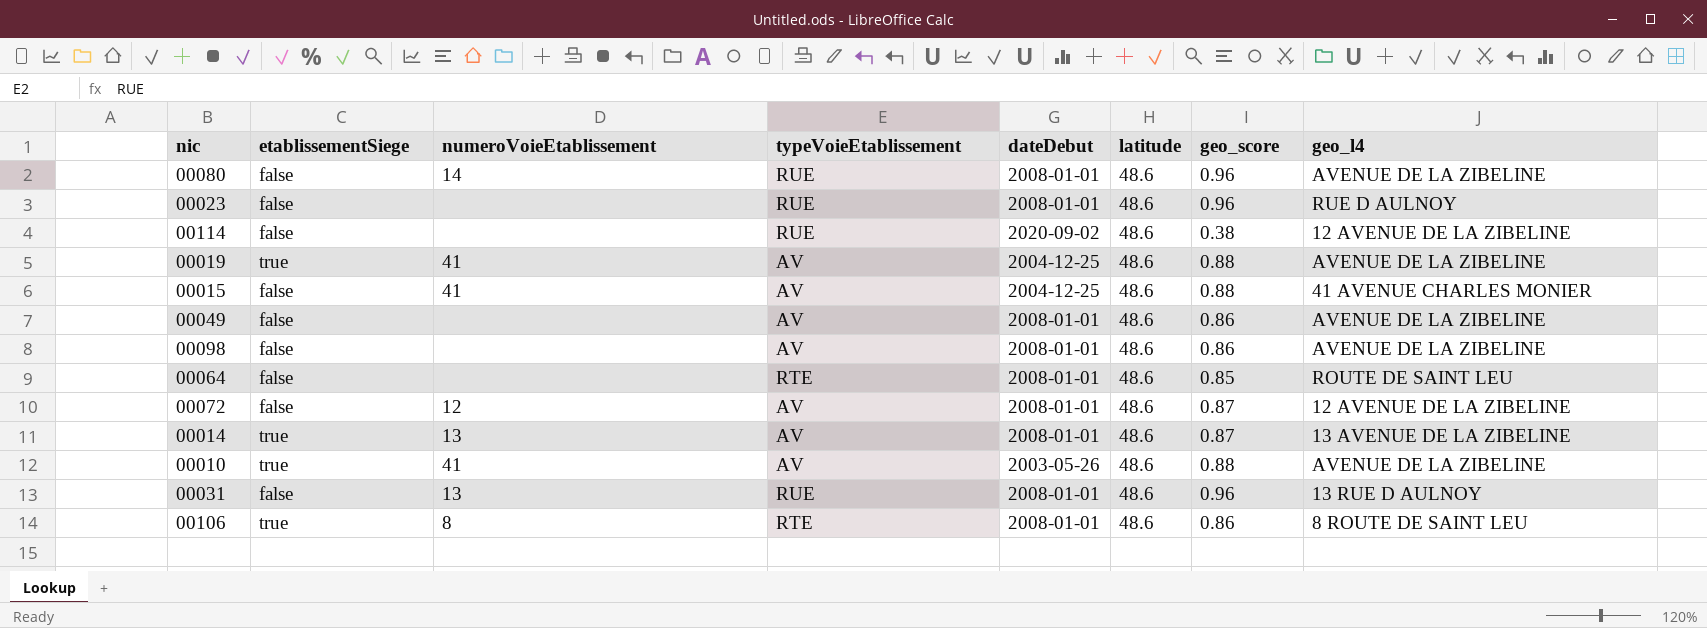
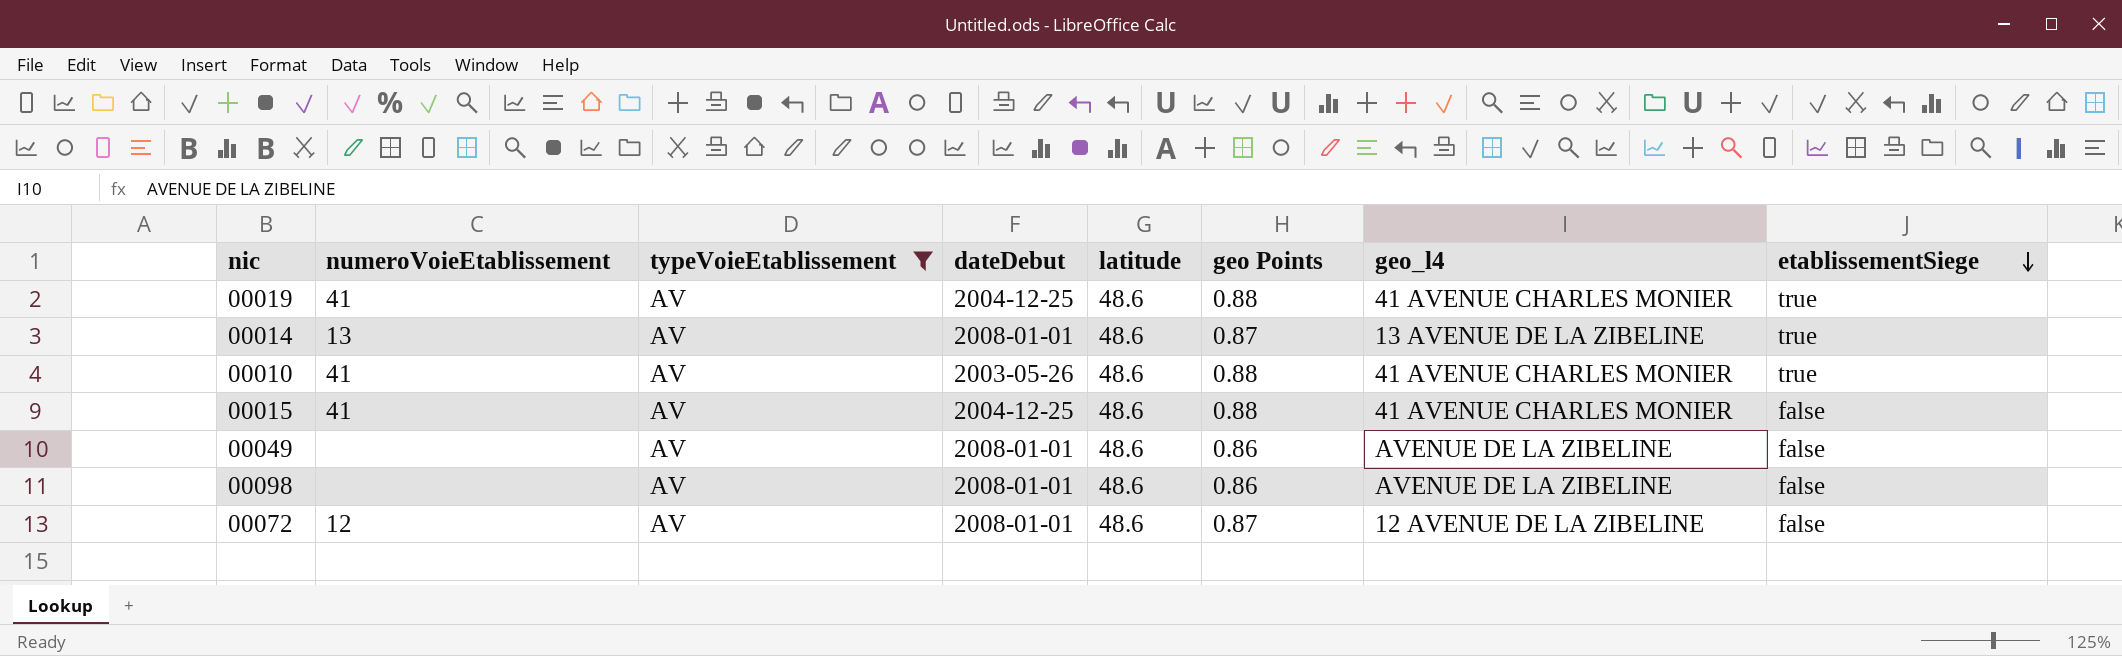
filter: none -> typeVoieEtablissement = AV
row order: none -> etablissementSiege descending
column name: geo_score -> geo Points
column etablissementSiege | position: 2 -> 8
00019 | geo_l4: AVENUE DE LA ZIBELINE -> 41 AVENUE CHARLES MONIER
00010 | geo_l4: AVENUE DE LA ZIBELINE -> 41 AVENUE CHARLES MONIER

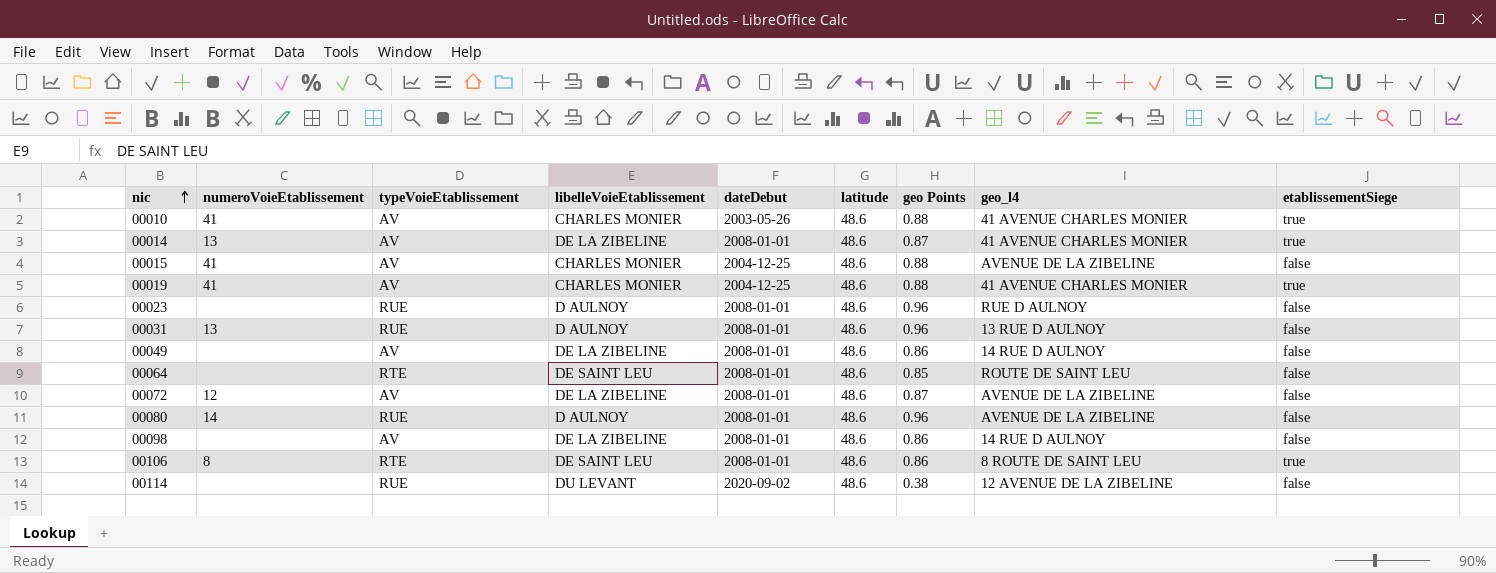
filter: typeVoieEtablissement = AV -> none
row order: etablissementSiege descending -> nic ascending
column libelleVoieEtablissement | position: none -> 4
00014 | geo_l4: 13 AVENUE DE LA ZIBELINE -> 41 AVENUE CHARLES MONIER
00015 | geo_l4: 41 AVENUE CHARLES MONIER -> AVENUE DE LA ZIBELINE
00049 | geo_l4: AVENUE DE LA ZIBELINE -> 14 RUE D AULNOY
00072 | geo_l4: 12 AVENUE DE LA ZIBELINE -> AVENUE DE LA ZIBELINE
00098 | geo_l4: AVENUE DE LA ZIBELINE -> 14 RUE D AULNOY

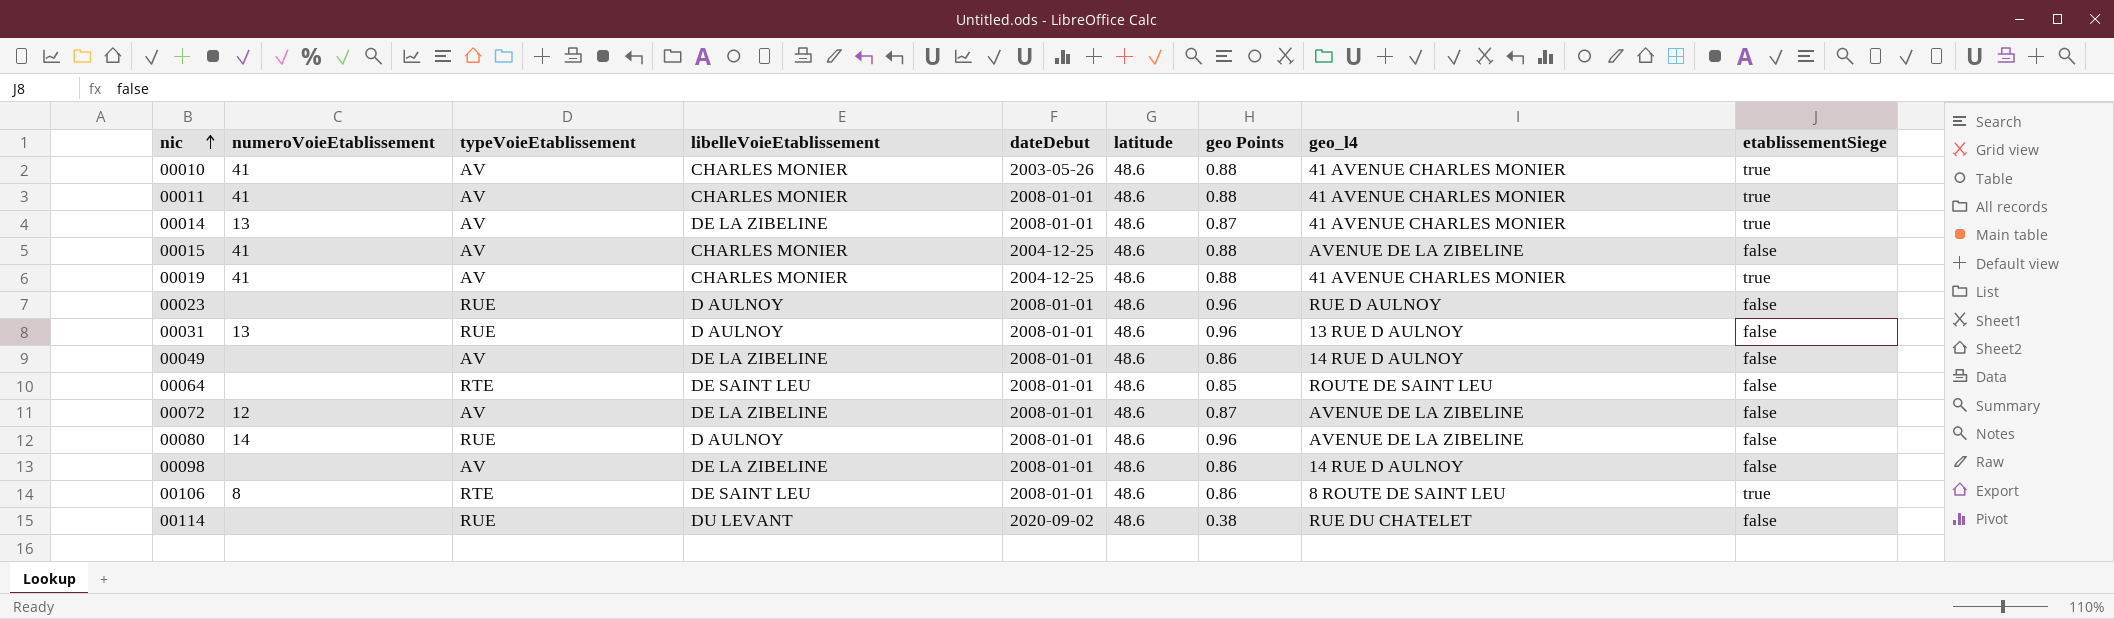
row 00011: none -> 41 | AV | CHARLES MONIER | 2008-01-01 | 48.6 | 0.88 | 41 AVENUE CHARLES MONIER | true
00114 | geo_l4: 12 AVENUE DE LA ZIBELINE -> RUE DU CHATELET

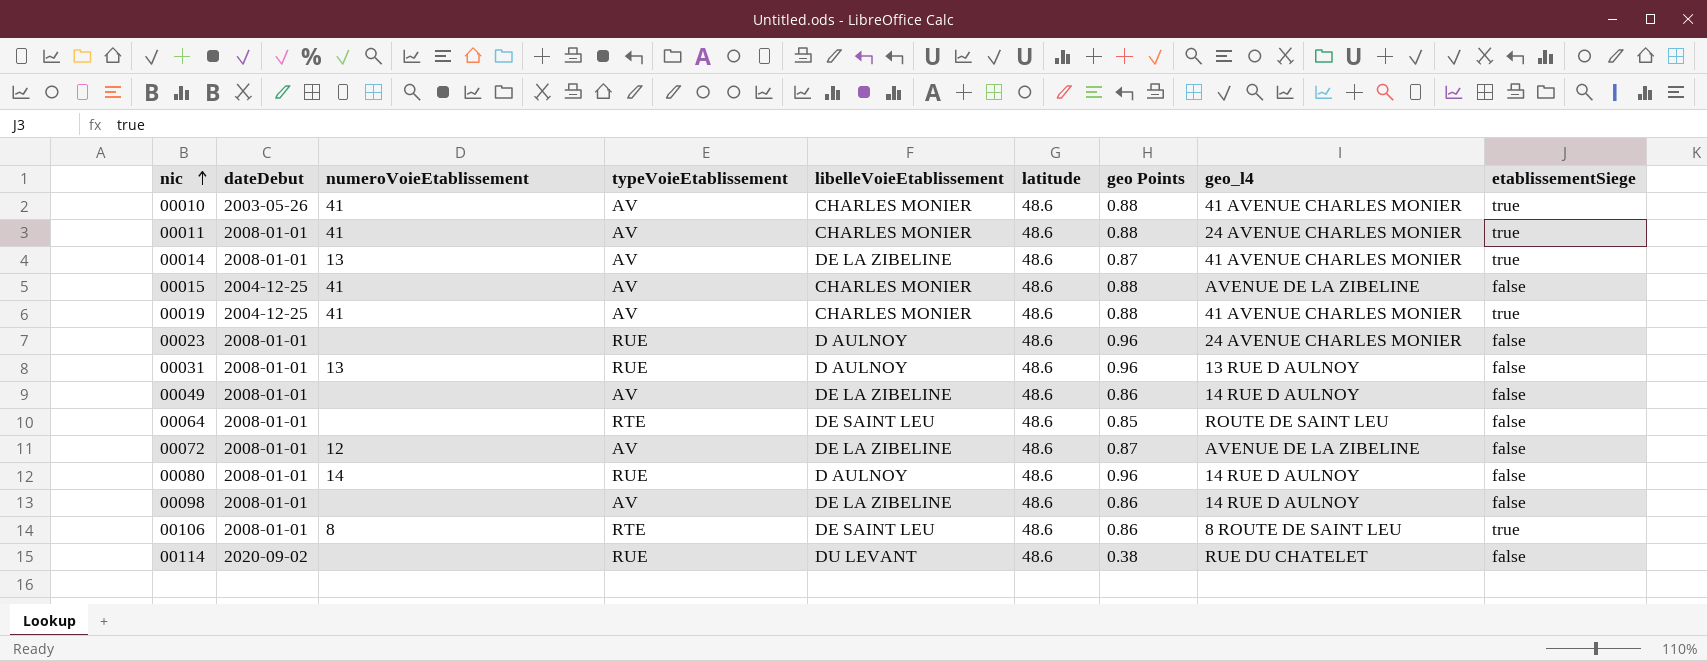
column dateDebut | position: 5 -> 2
00011 | geo_l4: 41 AVENUE CHARLES MONIER -> 24 AVENUE CHARLES MONIER
00023 | geo_l4: RUE D AULNOY -> 24 AVENUE CHARLES MONIER
00080 | geo_l4: AVENUE DE LA ZIBELINE -> 14 RUE D AULNOY

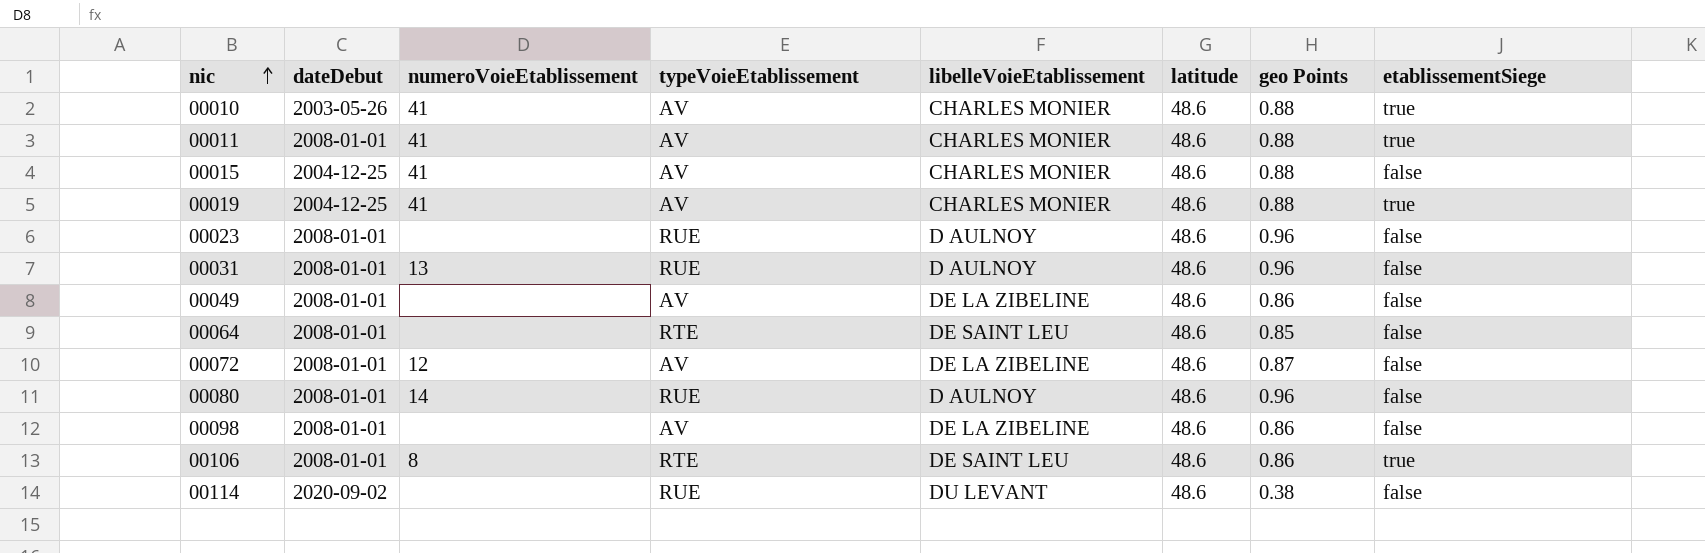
column geo_l4 | position: 8 -> none
row 00014: 2008-01-01 | 13 | AV | DE LA ZIBELINE | 48.6 | 0.87 | 41 AVENUE CHARLES MONIER | true -> none

